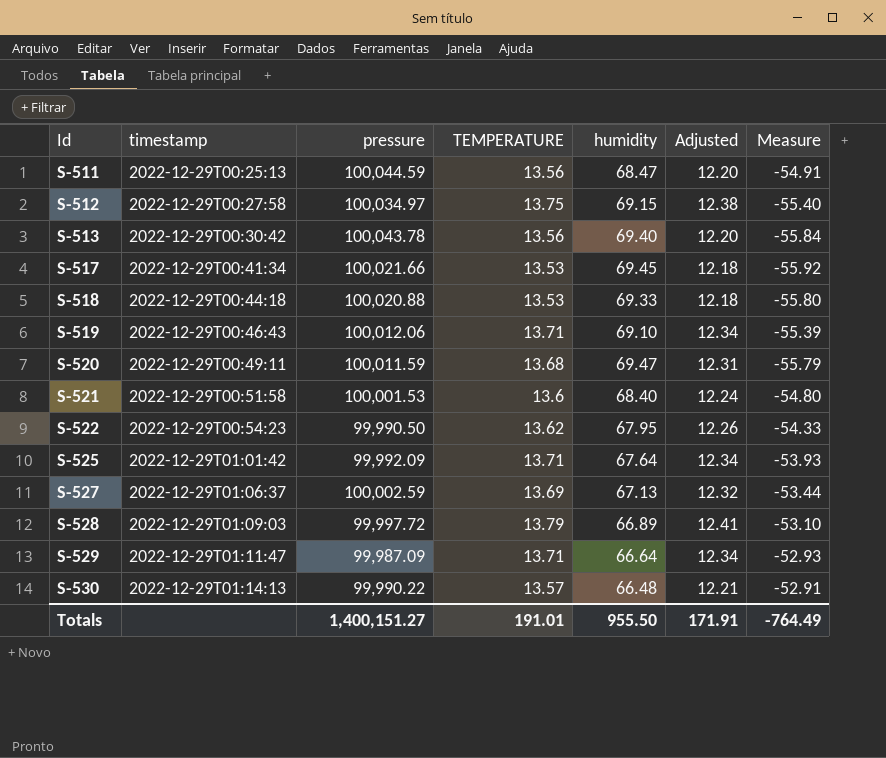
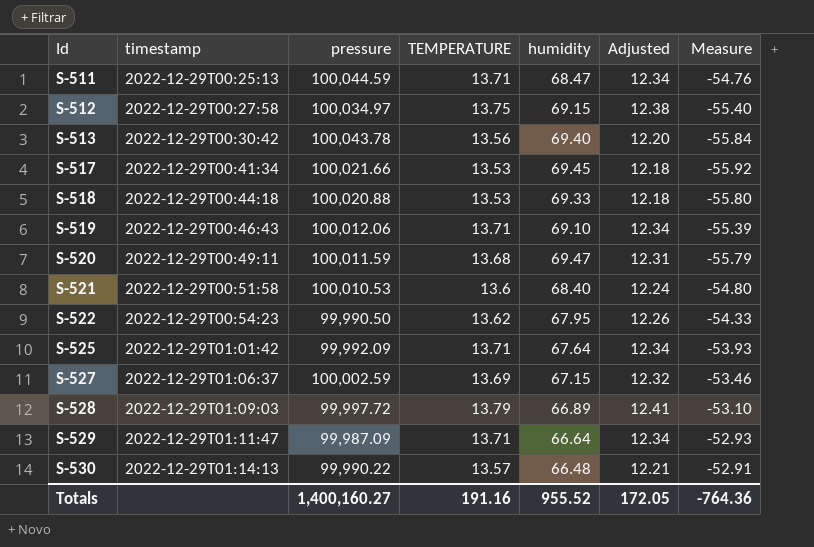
S-511 | TEMPERATURE: 13.56 -> 13.71
S-511 | Adjusted: 12.20 -> 12.34
S-511 | Measure: -54.91 -> -54.76
S-521 | pressure: 100,001.53 -> 100,010.53
S-527 | humidity: 67.13 -> 67.15
S-527 | Measure: -53.44 -> -53.46
Totals | pressure: 1,400,151.27 -> 1,400,160.27
Totals | TEMPERATURE: 191.01 -> 191.16
Totals | humidity: 955.50 -> 955.52
Totals | Adjusted: 171.91 -> 172.05
Totals | Measure: -764.49 -> -764.36

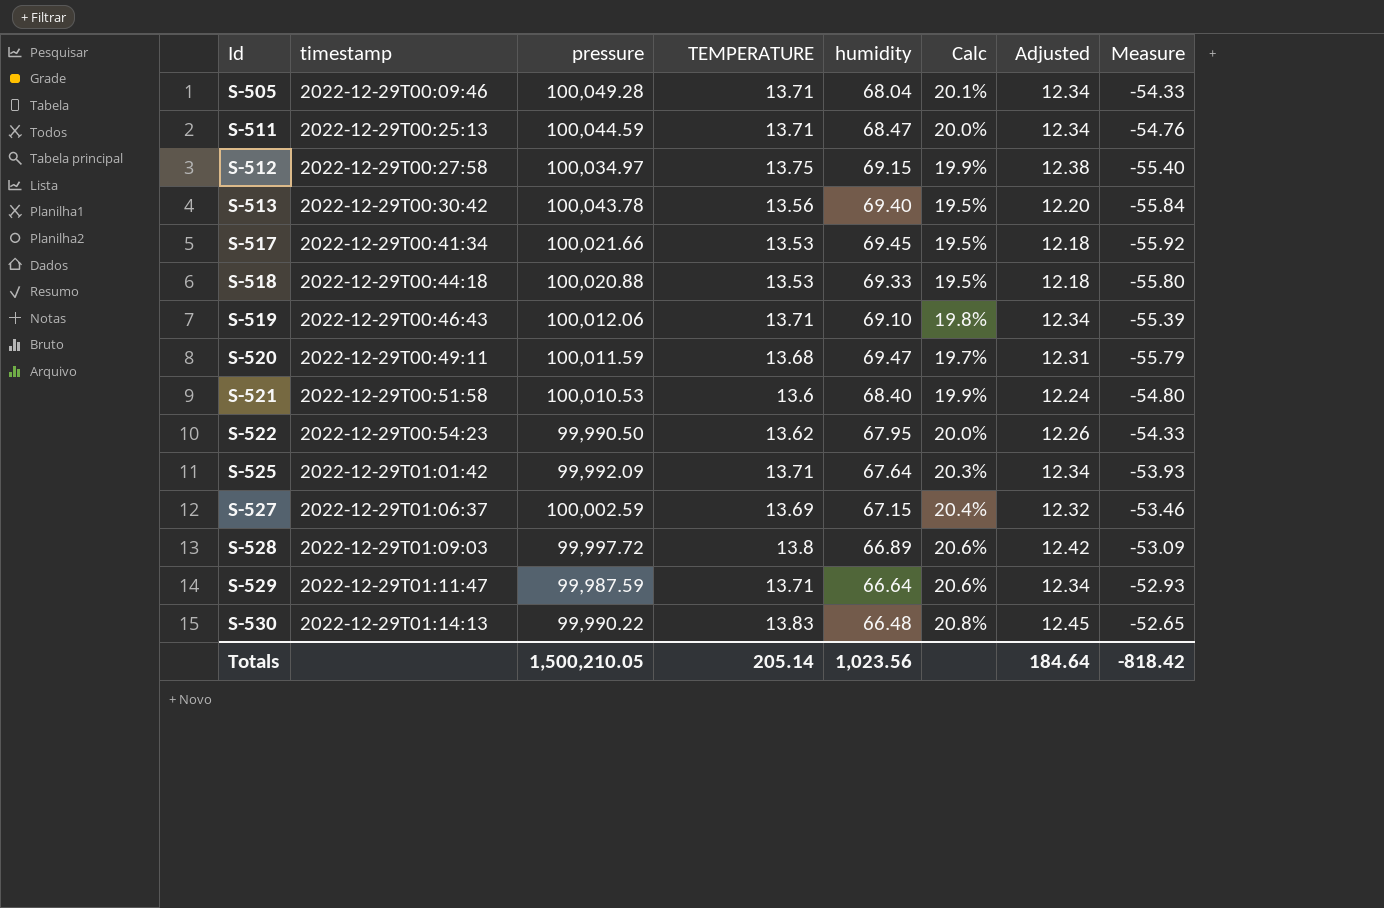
column Calc | formula: none -> [TEMPERATURE] / [humidity]
row S-505: none -> 2022-12-29T00:09:46 | 100,049.28 | 13.71 | 68.04 | 20.1% | 12.34 | -54.33
S-528 | TEMPERATURE: 13.79 -> 13.8
S-528 | Adjusted: 12.41 -> 12.42
S-528 | Measure: -53.10 -> -53.09
S-529 | pressure: 99,987.09 -> 99,987.59
S-530 | TEMPERATURE: 13.57 -> 13.83
S-530 | Adjusted: 12.21 -> 12.45
S-530 | Measure: -52.91 -> -52.65
Totals | pressure: 1,400,160.27 -> 1,500,210.05
Totals | TEMPERATURE: 191.16 -> 205.14
Totals | humidity: 955.52 -> 1,023.56
Totals | Adjusted: 172.05 -> 184.64
Totals | Measure: -764.36 -> -818.42

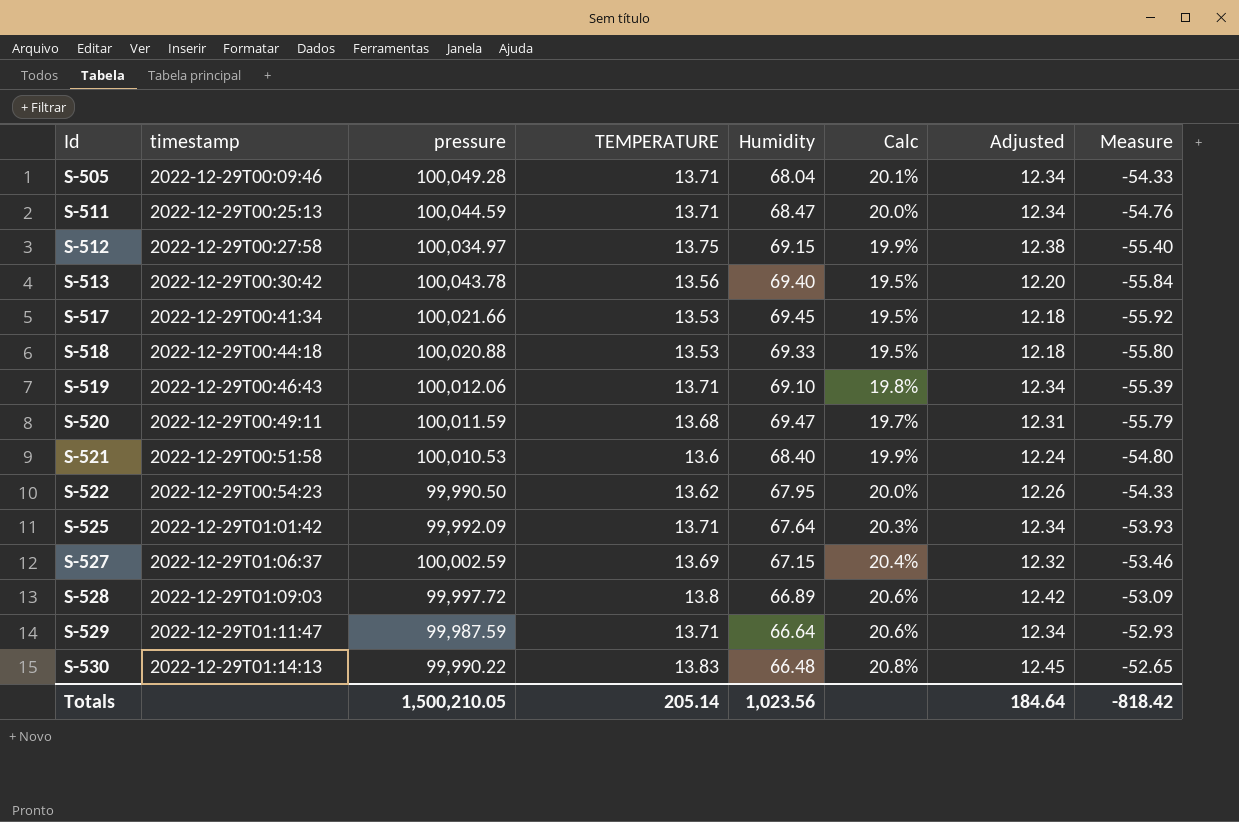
column name: humidity -> Humidity

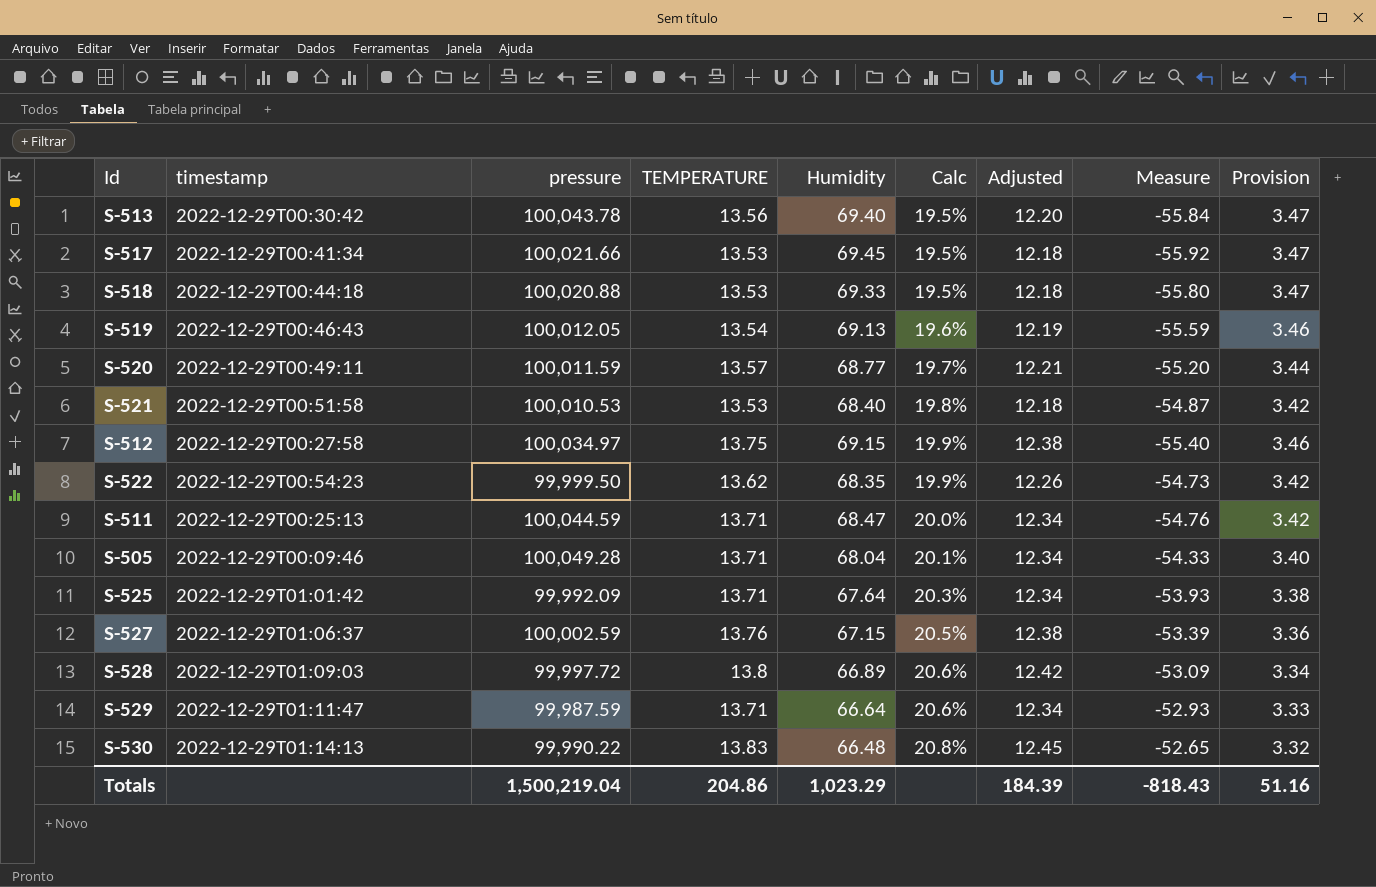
row order: Id ascending -> Calc ascending
column Provision | formula: none -> [Humidity] * 0.05
S-519 | pressure: 100,012.06 -> 100,012.05
S-519 | TEMPERATURE: 13.71 -> 13.54
S-519 | Humidity: 69.10 -> 69.13
S-519 | Calc: 19.8% -> 19.6%
S-519 | Adjusted: 12.34 -> 12.19
S-519 | Measure: -55.39 -> -55.59
S-520 | TEMPERATURE: 13.68 -> 13.57
S-520 | Humidity: 69.47 -> 68.77
S-520 | Adjusted: 12.31 -> 12.21
S-520 | Measure: -55.79 -> -55.20
S-521 | TEMPERATURE: 13.6 -> 13.53
S-521 | Calc: 19.9% -> 19.8%
S-521 | Adjusted: 12.24 -> 12.18
S-521 | Measure: -54.80 -> -54.87
S-522 | pressure: 99,990.50 -> 99,999.50
S-522 | Humidity: 67.95 -> 68.35
S-522 | Calc: 20.0% -> 19.9%
S-522 | Measure: -54.33 -> -54.73
S-527 | TEMPERATURE: 13.69 -> 13.76
S-527 | Calc: 20.4% -> 20.5%
S-527 | Adjusted: 12.32 -> 12.38
S-527 | Measure: -53.46 -> -53.39
Totals | pressure: 1,500,210.05 -> 1,500,219.04
Totals | TEMPERATURE: 205.14 -> 204.86
Totals | Humidity: 1,023.56 -> 1,023.29
Totals | Adjusted: 184.64 -> 184.39
Totals | Measure: -818.42 -> -818.43

